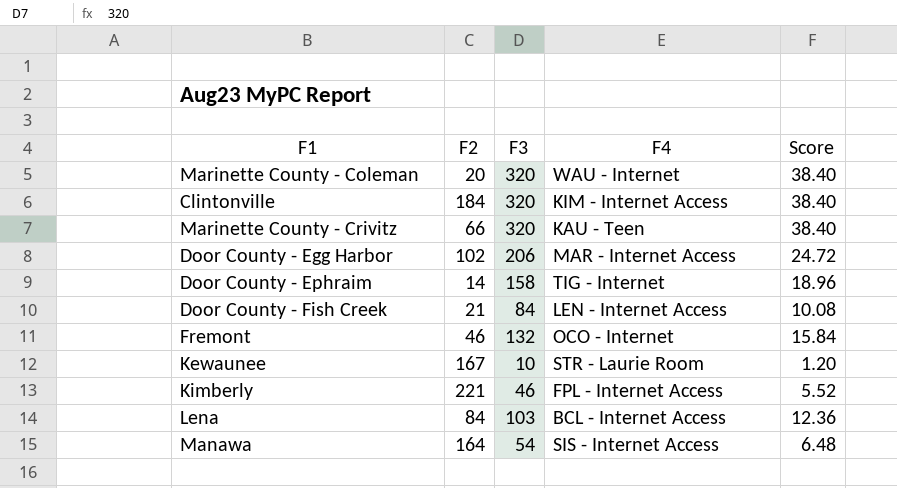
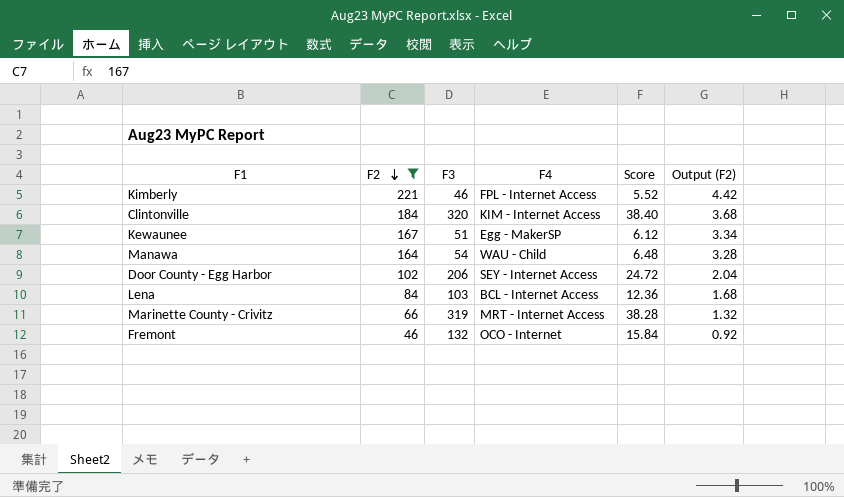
filter: none -> F2 >= 46
row order: none -> F2 descending
column Output (F2) | formula: none -> [F2] * 0.02
Kewaunee | F3: 10 -> 51
Kewaunee | F4: STR - Laurie Room -> Egg - MakerSP
Kewaunee | Score: 1.20 -> 6.12
Manawa | F4: SIS - Internet Access -> WAU - Child
Door County - Egg Harbor | F4: MAR - Internet Access -> SEY - Internet Access
Marinette County - Crivitz | F3: 320 -> 319
Marinette County - Crivitz | F4: KAU - Teen -> MRT - Internet Access
Marinette County - Crivitz | Score: 38.40 -> 38.28

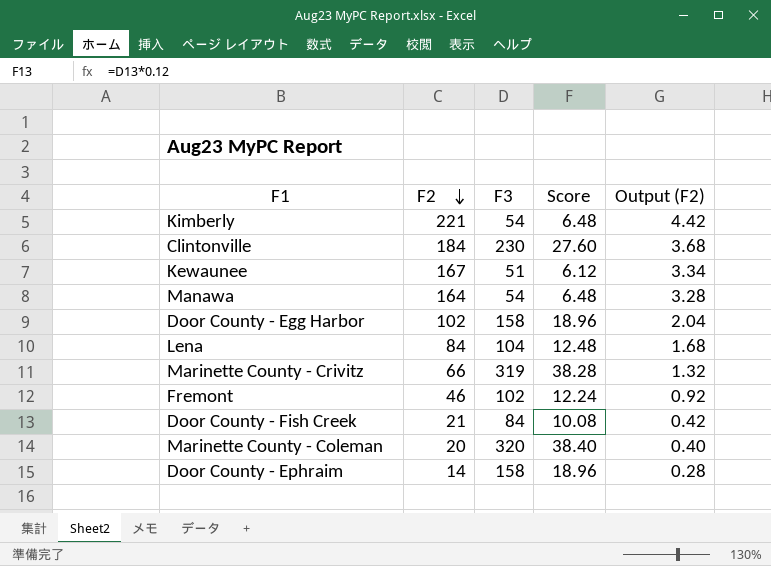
filter: F2 >= 46 -> none
column F4 | position: 4 -> none
Kimberly | F3: 46 -> 54
Kimberly | Score: 5.52 -> 6.48
Clintonville | F3: 320 -> 230
Clintonville | Score: 38.40 -> 27.60
Door County - Egg Harbor | F3: 206 -> 158
Door County - Egg Harbor | Score: 24.72 -> 18.96
Lena | F3: 103 -> 104
Lena | Score: 12.36 -> 12.48
Fremont | F3: 132 -> 102
Fremont | Score: 15.84 -> 12.24

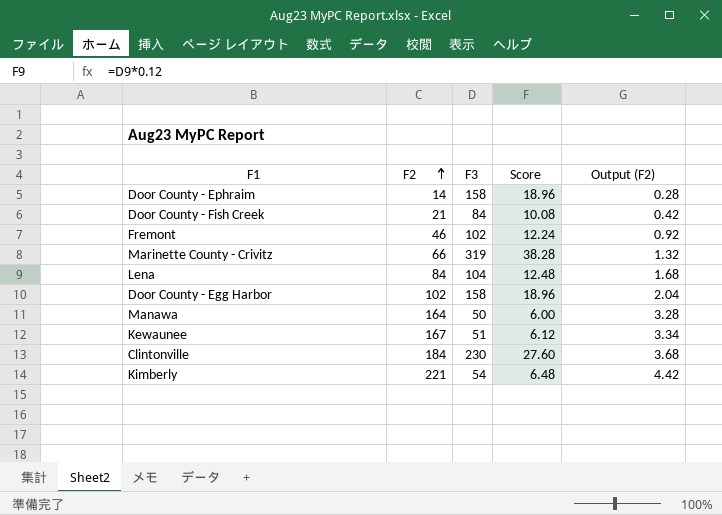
row order: F2 descending -> F2 ascending
row Marinette County - Coleman: 20 | 320 | 38.40 | 0.40 -> none
Manawa | F3: 54 -> 50
Manawa | Score: 6.48 -> 6.00

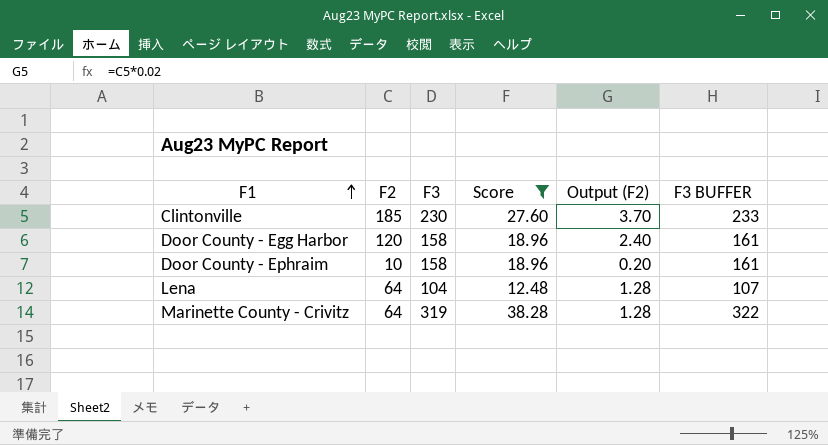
filter: none -> Score >= 12.48
row order: F2 ascending -> F1 ascending
column F3 BUFFER | formula: none -> [F3] + 3
Clintonville | F2: 184 -> 185
Clintonville | Output (F2): 3.68 -> 3.70
Door County - Egg Harbor | F2: 102 -> 120
Door County - Egg Harbor | Output (F2): 2.04 -> 2.40
Door County - Ephraim | F2: 14 -> 10
Door County - Ephraim | Output (F2): 0.28 -> 0.20
Lena | F2: 84 -> 64
Lena | Output (F2): 1.68 -> 1.28
Marinette County - Crivitz | F2: 66 -> 64
Marinette County - Crivitz | Output (F2): 1.32 -> 1.28

